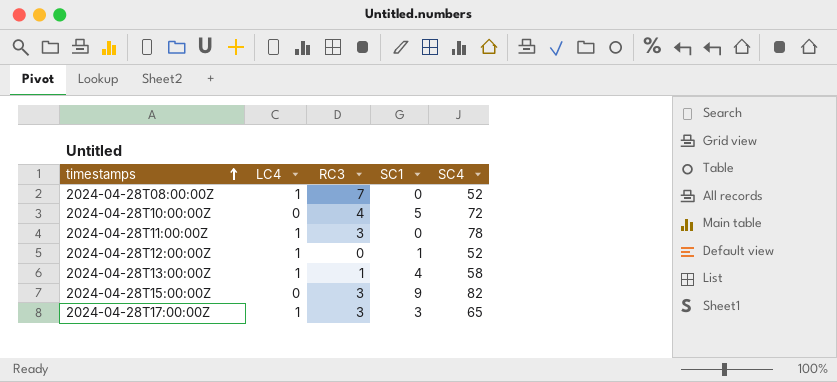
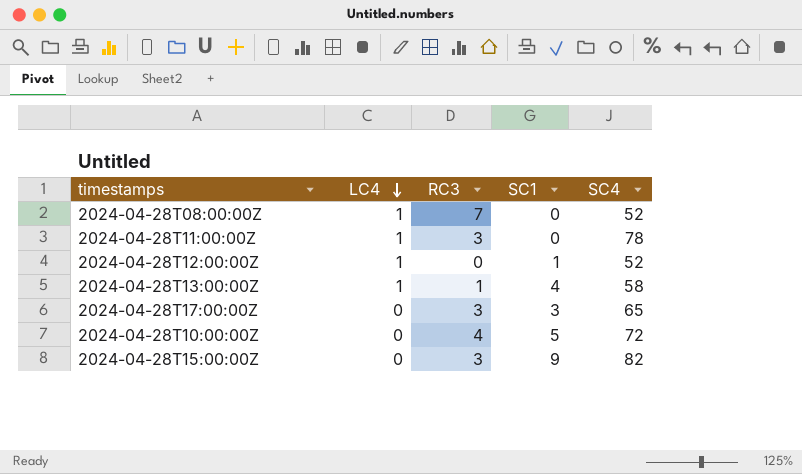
row order: timestamps ascending -> LC4 descending
2024-04-28T17:00:00Z | LC4: 1 -> 0

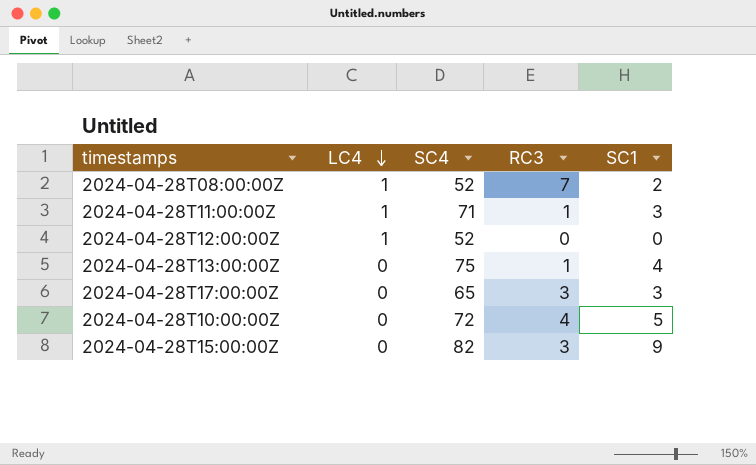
column SC4 | position: 5 -> 3
2024-04-28T08:00:00Z | SC1: 0 -> 2
2024-04-28T11:00:00Z | SC4: 78 -> 71
2024-04-28T11:00:00Z | RC3: 3 -> 1
2024-04-28T11:00:00Z | SC1: 0 -> 3
2024-04-28T12:00:00Z | SC1: 1 -> 0
2024-04-28T13:00:00Z | LC4: 1 -> 0
2024-04-28T13:00:00Z | SC4: 58 -> 75

